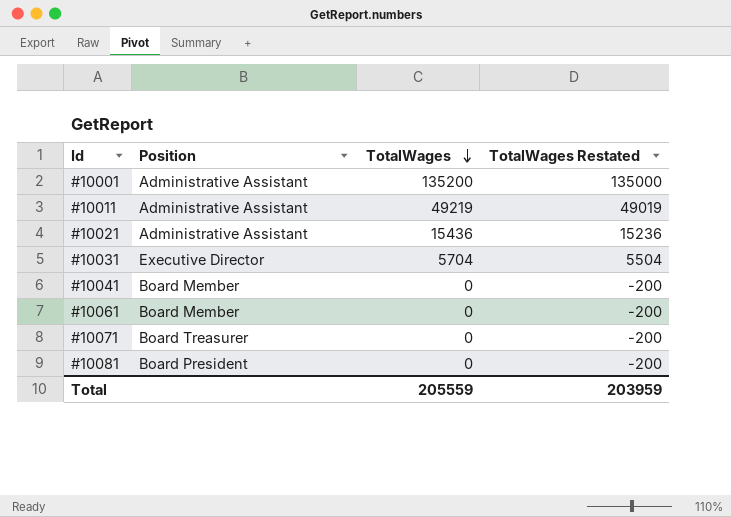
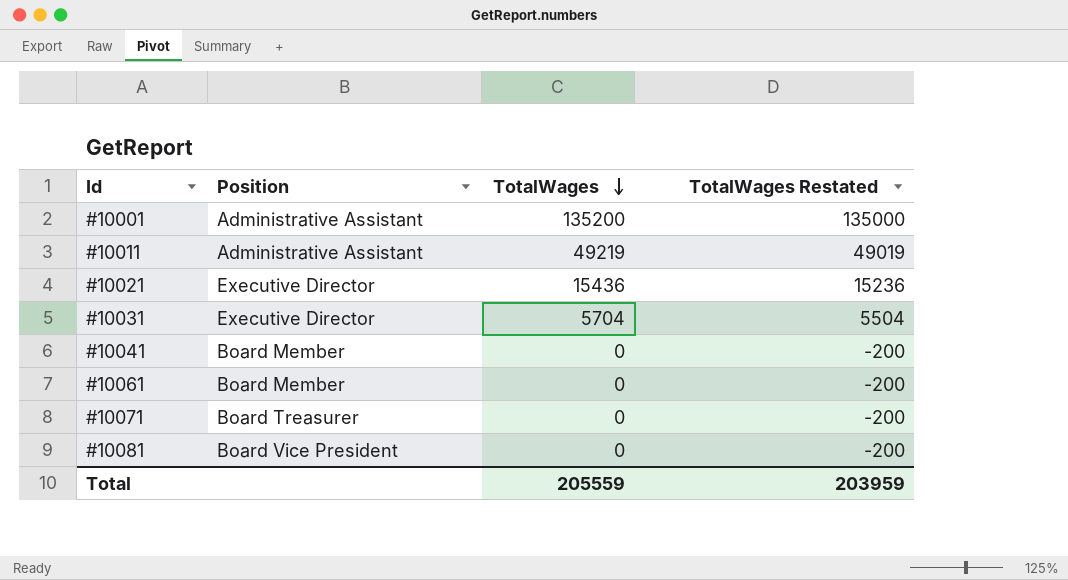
#10021 | Position: Administrative Assistant -> Executive Director
#10081 | Position: Board President -> Board Vice President

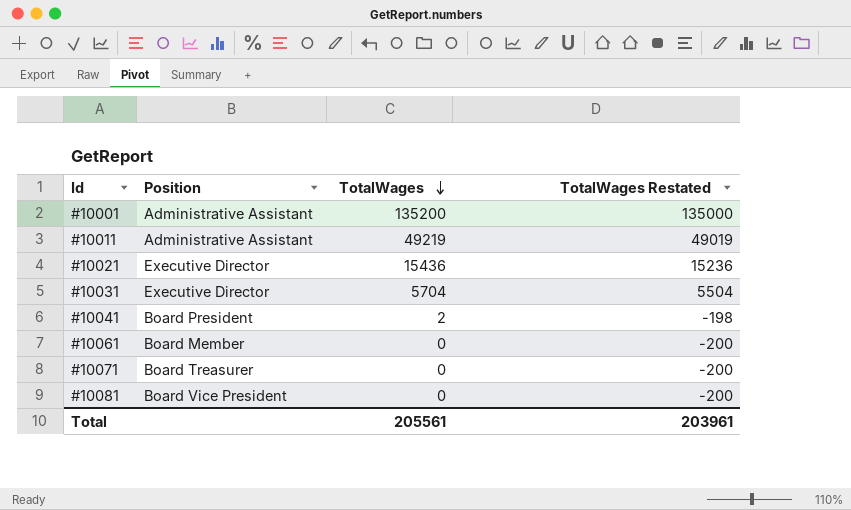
#10041 | Position: Board Member -> Board President
#10041 | TotalWages: 0 -> 2
#10041 | TotalWages Restated: -200 -> -198
Total | TotalWages: 205559 -> 205561
Total | TotalWages Restated: 203959 -> 203961

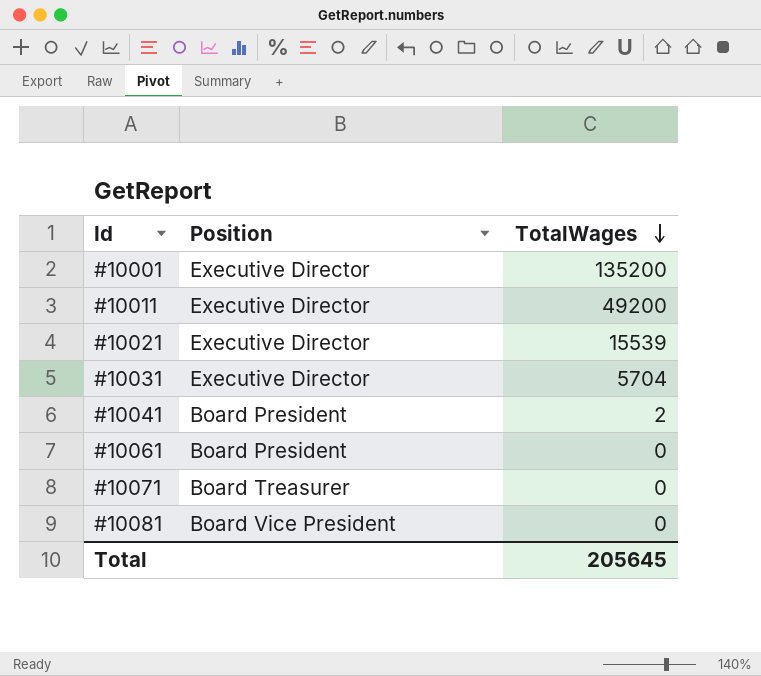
column TotalWages Restated | formula: [TotalWages] - 200 -> none
#10001 | Position: Administrative Assistant -> Executive Director
#10011 | Position: Administrative Assistant -> Executive Director
#10011 | TotalWages: 49219 -> 49200
#10021 | TotalWages: 15436 -> 15539
#10061 | Position: Board Member -> Board President
Total | TotalWages: 205561 -> 205645

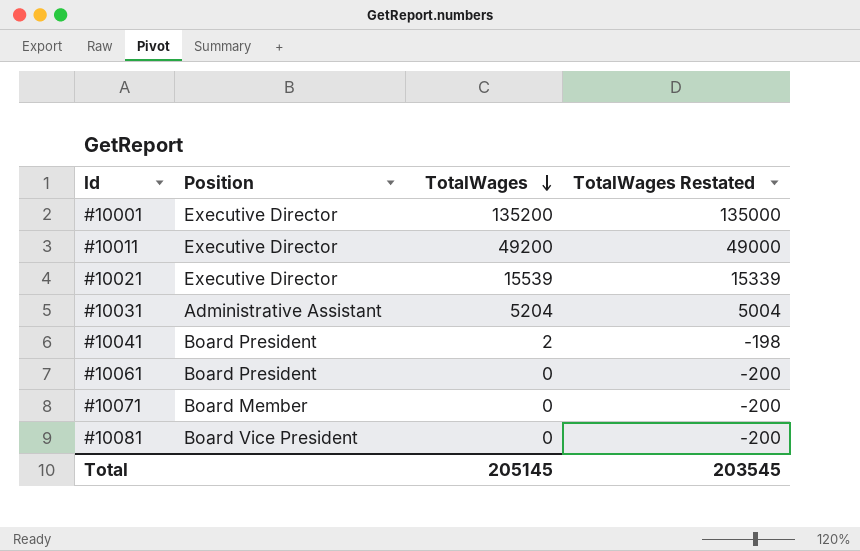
column TotalWages Restated | formula: none -> [TotalWages] - 200
#10031 | Position: Executive Director -> Administrative Assistant
#10031 | TotalWages: 5704 -> 5204
#10071 | Position: Board Treasurer -> Board Member
Total | TotalWages: 205645 -> 205145

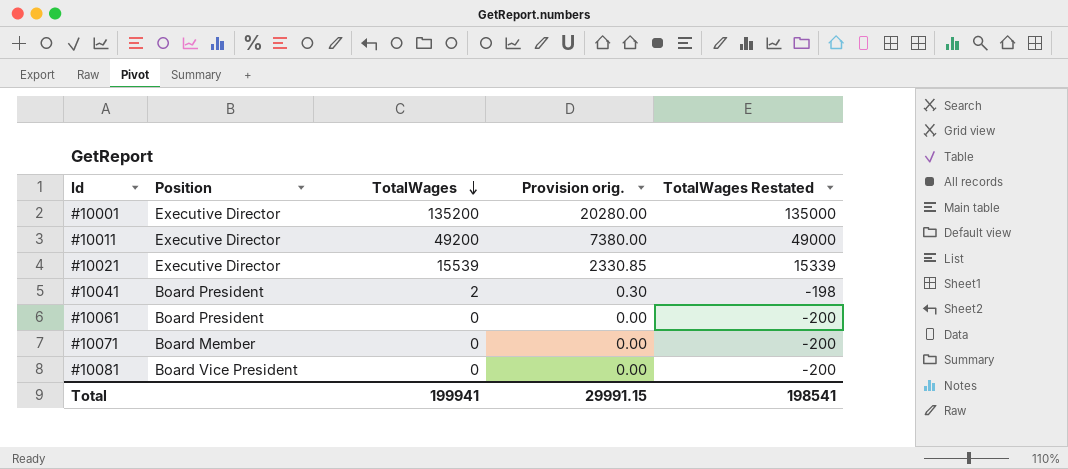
column Provision orig. | formula: none -> [TotalWages] * 0.15
row #10031: Administrative Assistant | 5204 | 5004 -> none
Total | TotalWages: 205145 -> 199941
Total | TotalWages Restated: 203545 -> 198541

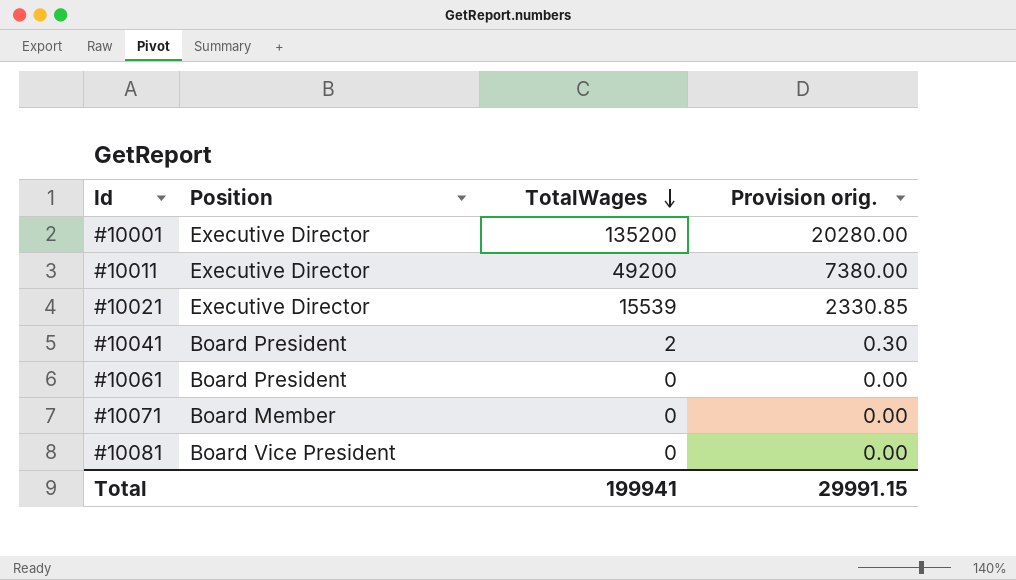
column TotalWages Restated | formula: [TotalWages] - 200 -> none

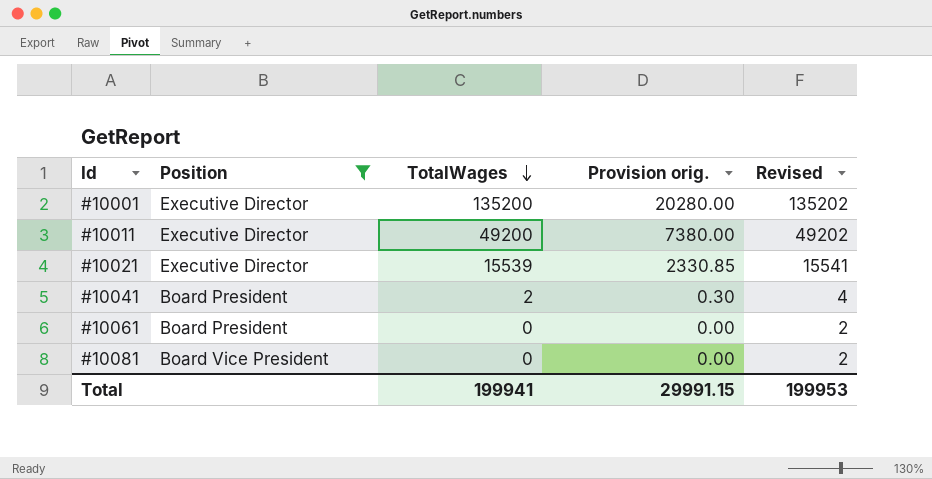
filter: none -> Position != Board Member
column Revised | formula: none -> [TotalWages] + 2

